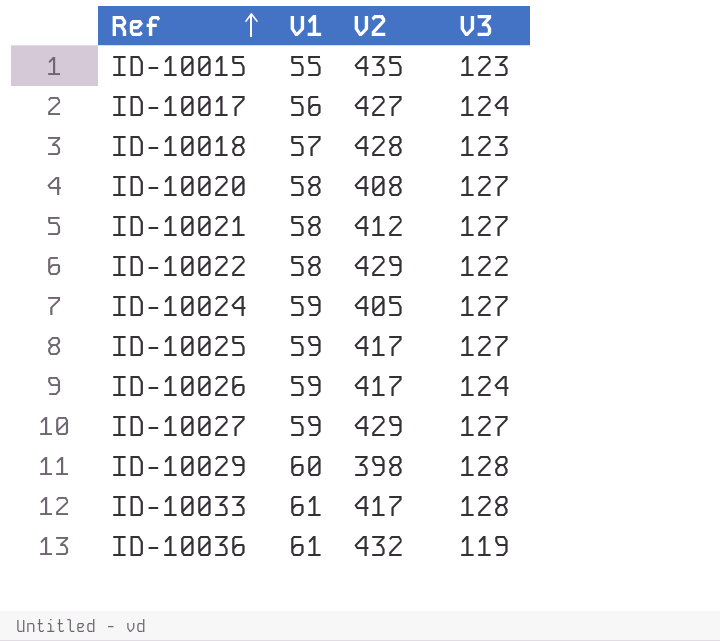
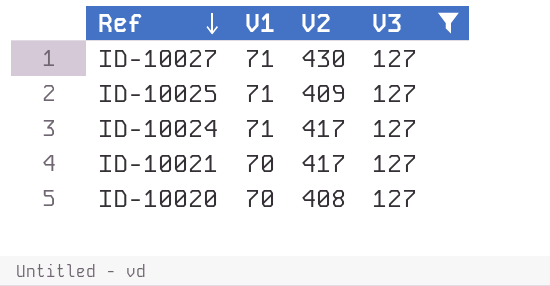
filter: none -> V3 = 127
row order: Ref ascending -> Ref descending
ID-10027 | V1: 59 -> 71
ID-10027 | V2: 429 -> 430
ID-10025 | V1: 59 -> 71
ID-10025 | V2: 417 -> 409
ID-10024 | V1: 59 -> 71
ID-10024 | V2: 405 -> 417
ID-10021 | V1: 58 -> 70
ID-10021 | V2: 412 -> 417
ID-10020 | V1: 58 -> 70

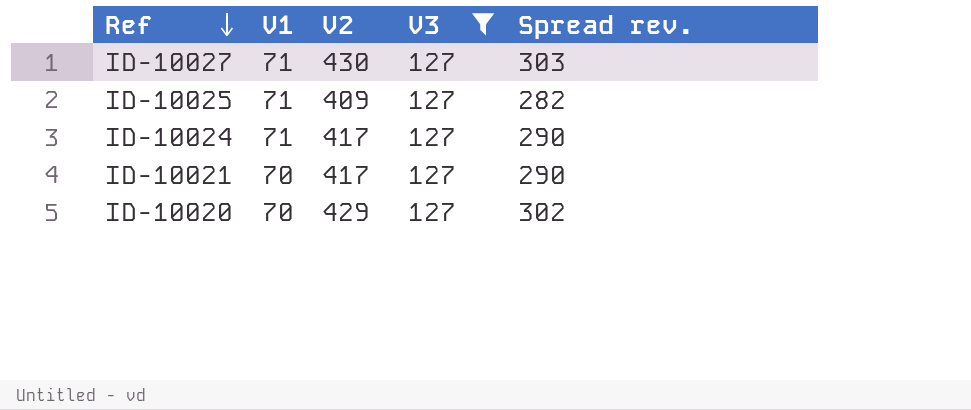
column Spread rev. | formula: none -> [V2] - [V3]
ID-10020 | V2: 408 -> 429

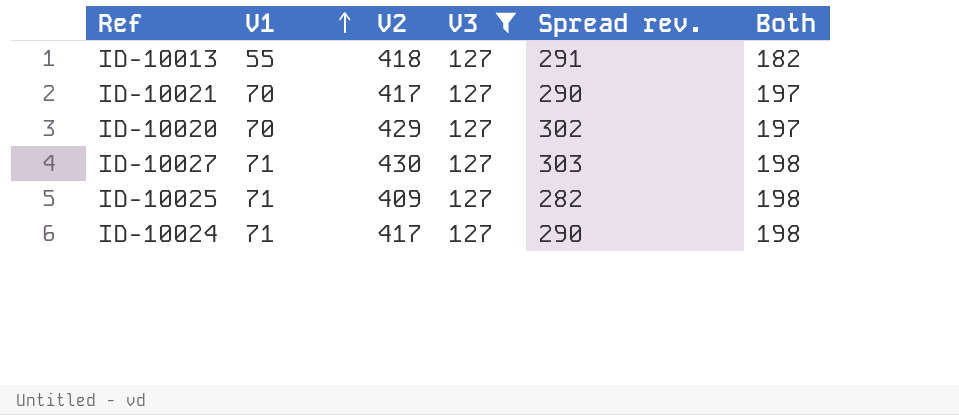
row order: Ref descending -> V1 ascending
column Both | formula: none -> [V1] + [V3]
row ID-10013: none -> 55 | 418 | 127 | 291 | 182

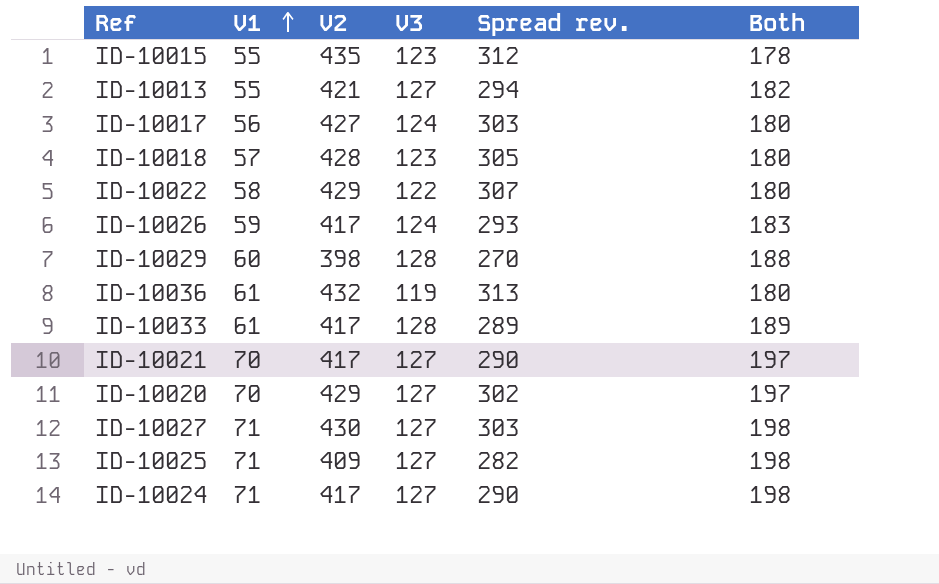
filter: V3 = 127 -> none
ID-10013 | V2: 418 -> 421
ID-10013 | Spread rev.: 291 -> 294

